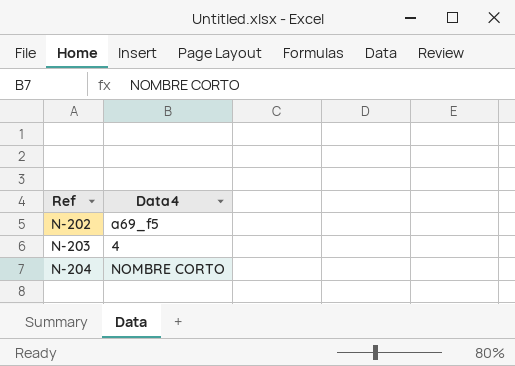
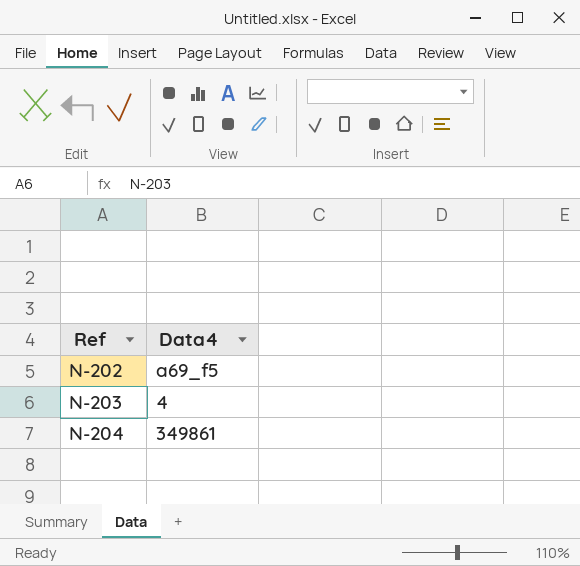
N-204 | Data4: NOMBRE CORTO -> 349861

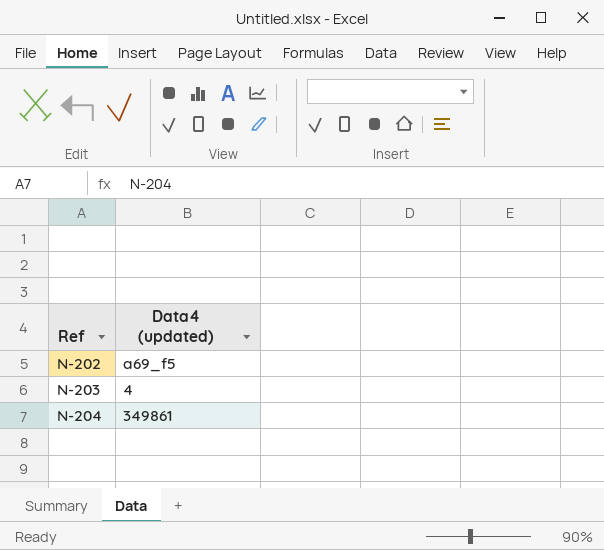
column name: Data4 -> Data4 (updated)

